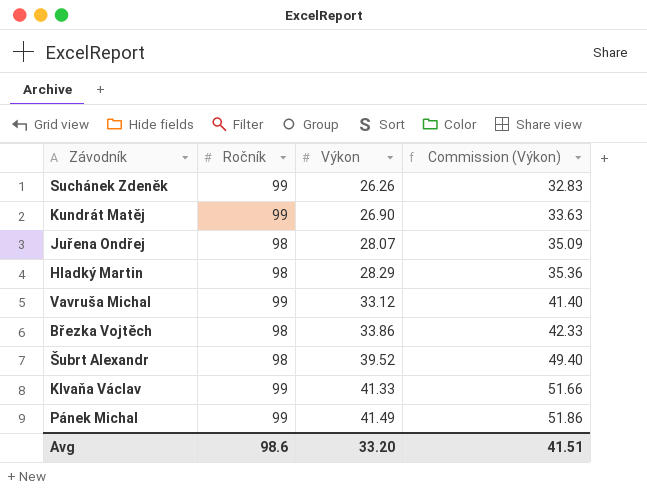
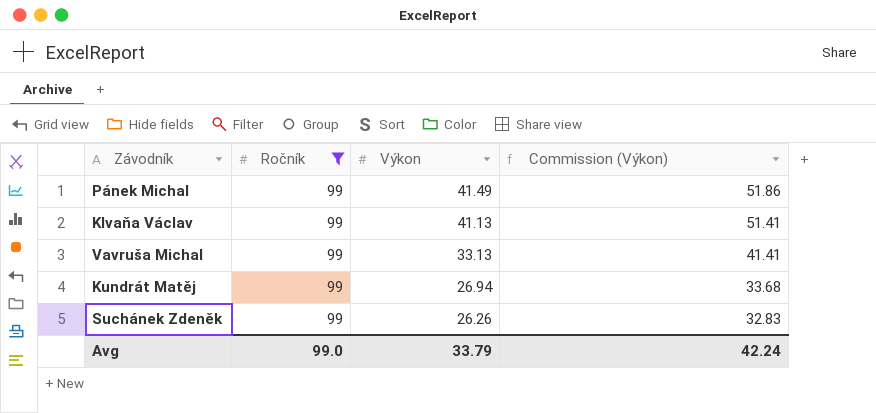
filter: none -> Ročník = 99
row order: Výkon ascending -> Výkon descending
Klvaňa Václav | Výkon: 41.33 -> 41.13
Klvaňa Václav | Commission (Výkon): 51.66 -> 51.41
Vavruša Michal | Výkon: 33.12 -> 33.13
Vavruša Michal | Commission (Výkon): 41.40 -> 41.41
Kundrát Matěj | Výkon: 26.90 -> 26.94
Kundrát Matěj | Commission (Výkon): 33.63 -> 33.68
Avg | Ročník: 98.6 -> 99.0
Avg | Výkon: 33.20 -> 33.79
Avg | Commission (Výkon): 41.51 -> 42.24

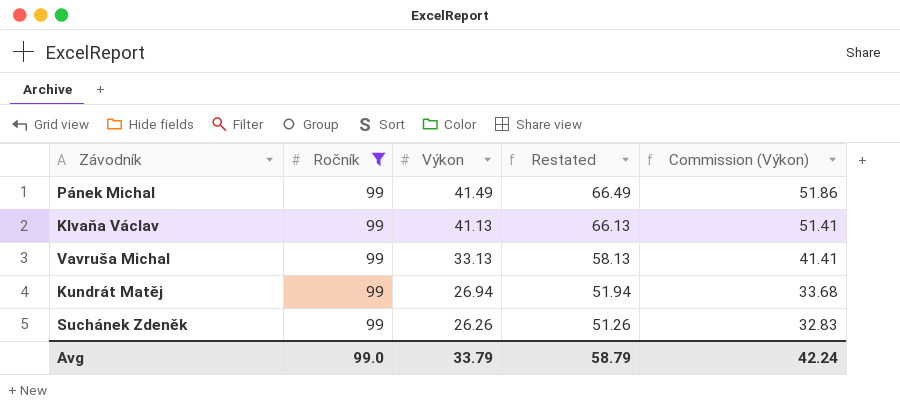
column Restated | formula: none -> [Výkon] + 25

